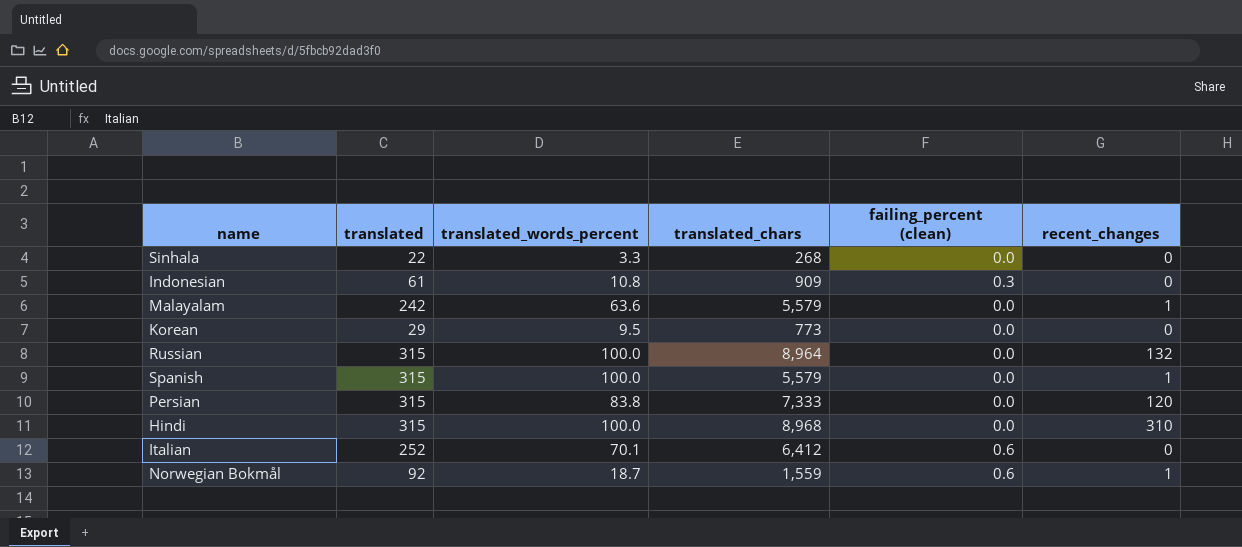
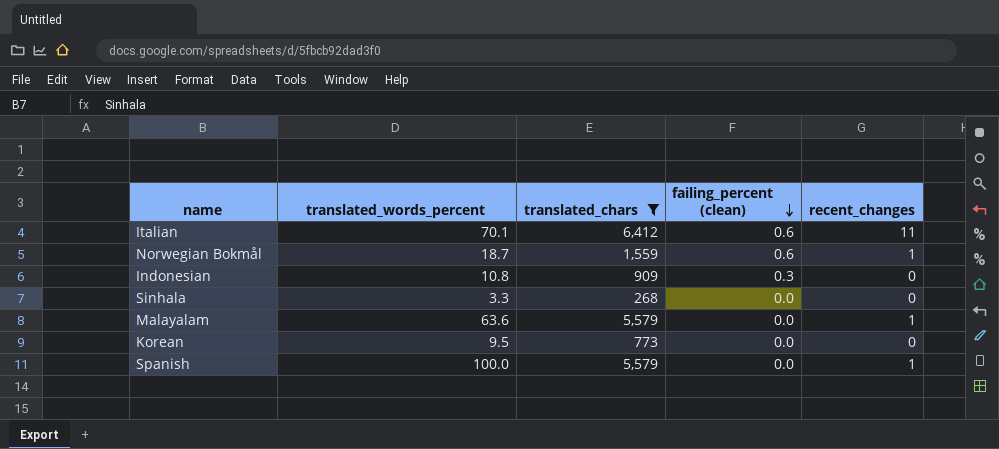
filter: none -> translated_chars <= 6,412
row order: none -> failing_percent (clean) descending
column translated | position: 2 -> none
Italian | recent_changes: 0 -> 11

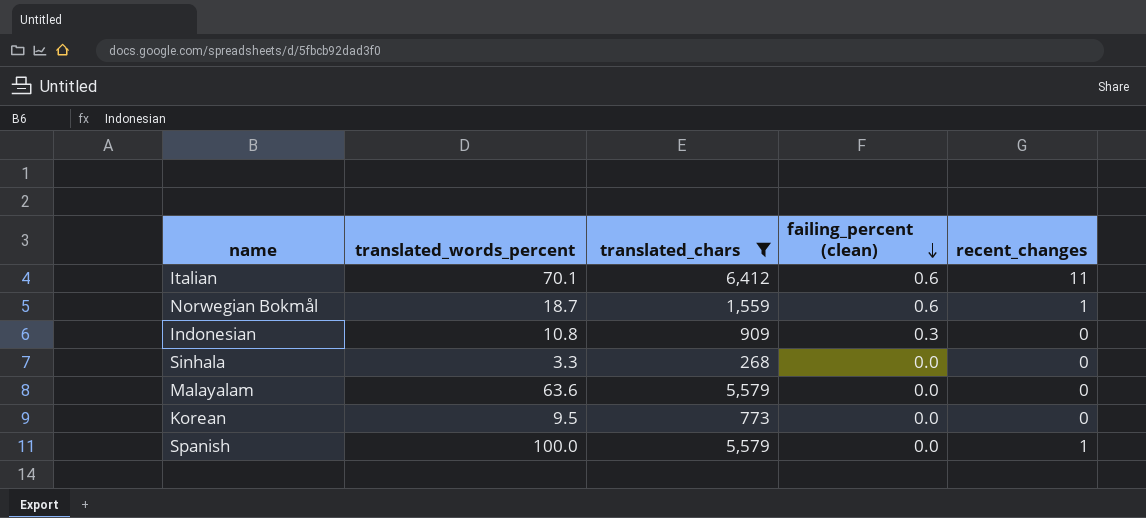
Malayalam | recent_changes: 1 -> 0

